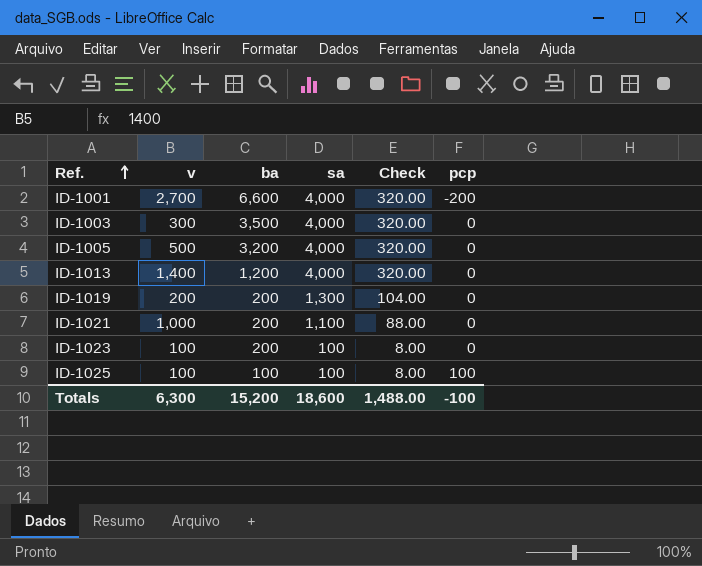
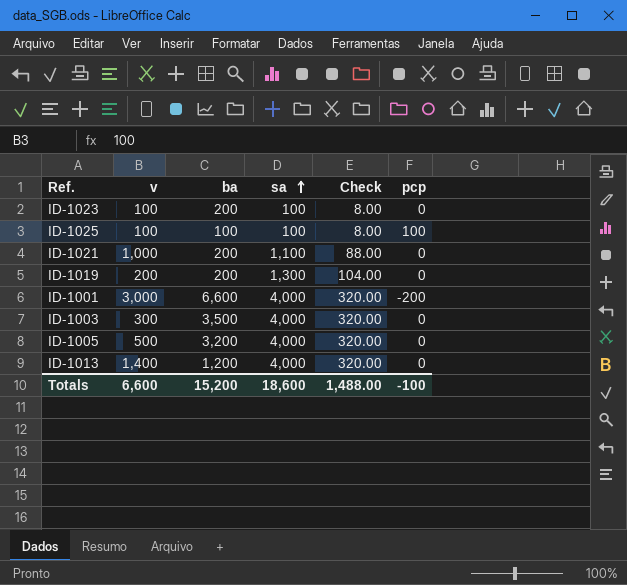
row order: Ref. ascending -> sa ascending
ID-1001 | v: 2,700 -> 3,000
Totals | v: 6,300 -> 6,600

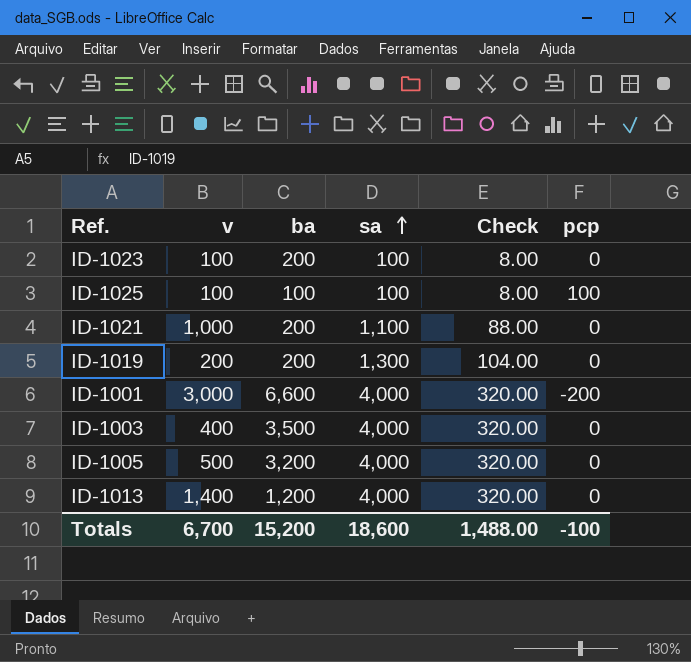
ID-1003 | v: 300 -> 400
Totals | v: 6,600 -> 6,700

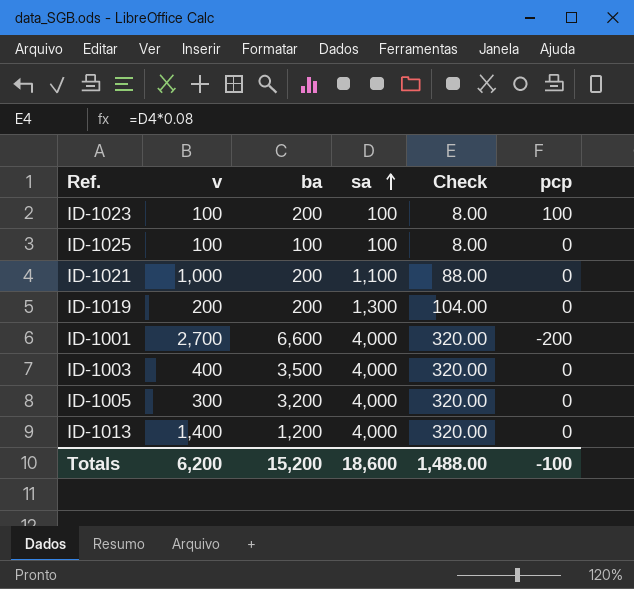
ID-1023 | pcp: 0 -> 100
ID-1025 | pcp: 100 -> 0
ID-1001 | v: 3,000 -> 2,700
ID-1005 | v: 500 -> 300
Totals | v: 6,700 -> 6,200

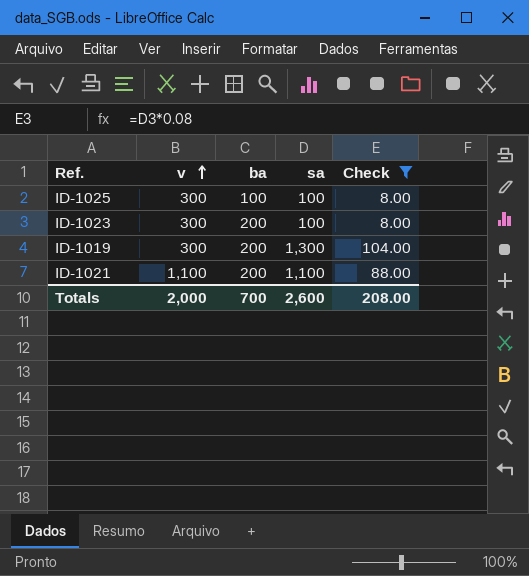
filter: none -> Check != 320.00
row order: sa ascending -> v ascending
column pcp | position: 6 -> none
ID-1025 | v: 100 -> 300
ID-1023 | v: 100 -> 300
ID-1019 | v: 200 -> 300
ID-1021 | v: 1,000 -> 1,100
Totals | v: 6,200 -> 2,000
Totals | ba: 15,200 -> 700
Totals | sa: 18,600 -> 2,600
Totals | Check: 1,488.00 -> 208.00

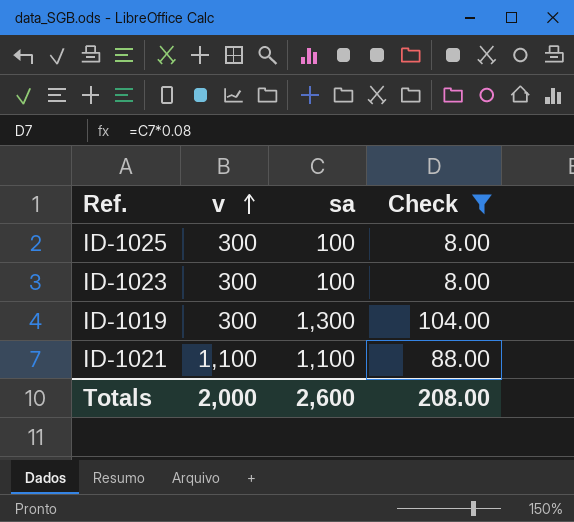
column ba | position: 3 -> none

